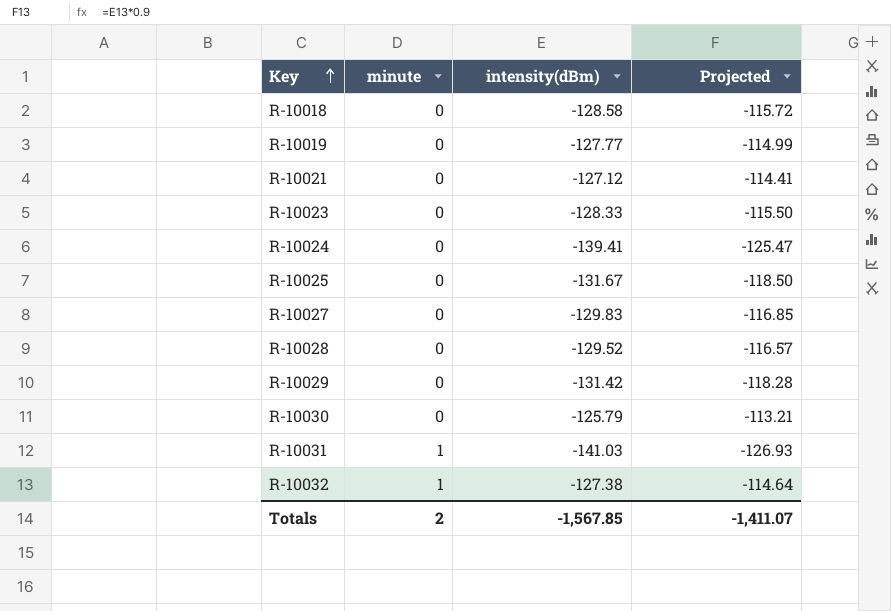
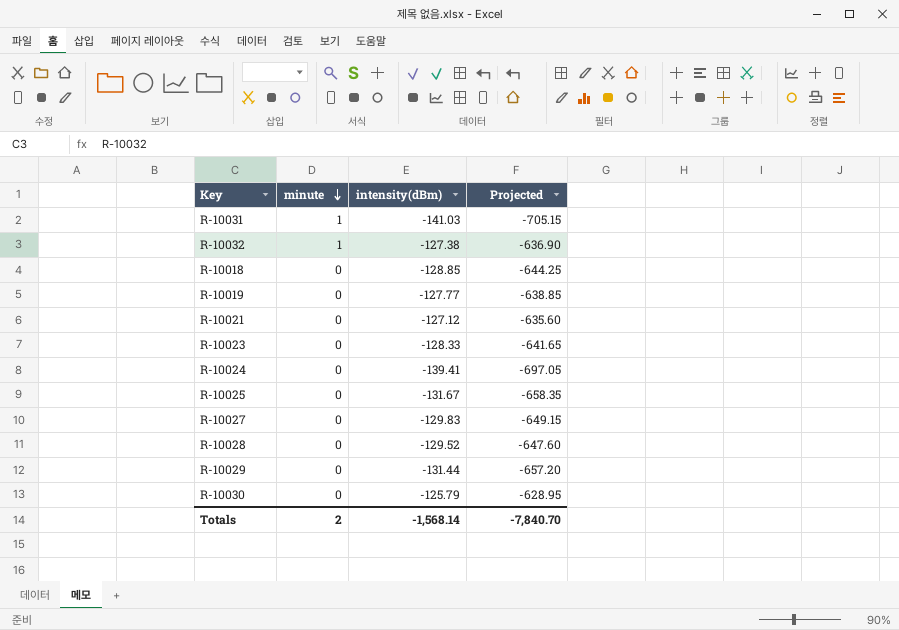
row order: Key ascending -> minute descending
column Projected | formula: [intensity(dBm)] * 0.9 -> [intensity(dBm)] * 5
R-10018 | intensity(dBm): -128.58 -> -128.85
R-10029 | intensity(dBm): -131.42 -> -131.44
Totals | intensity(dBm): -1,567.85 -> -1,568.14
Totals | Projected: -1,411.07 -> -7,840.70

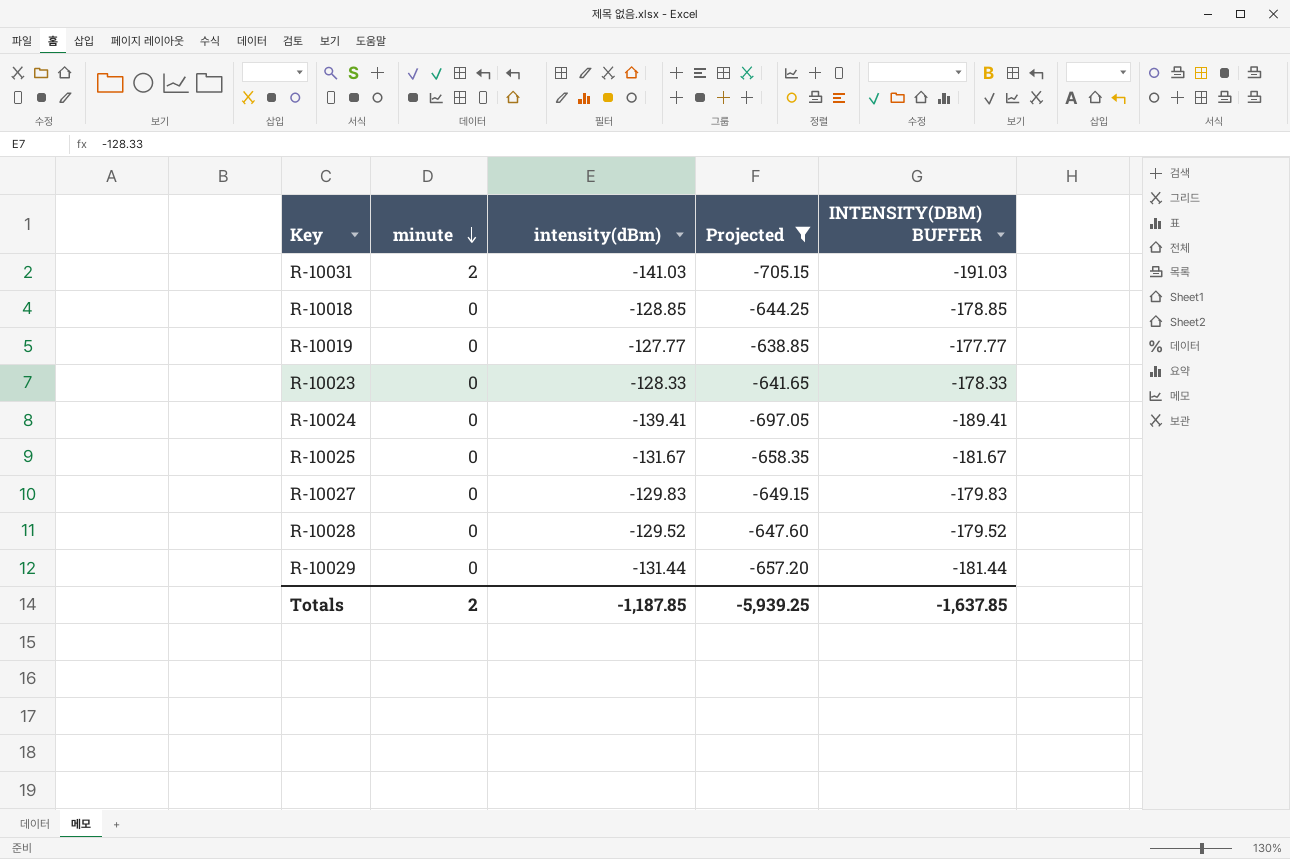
filter: none -> Projected <= -638.85
column INTENSITY(DBM) BUFFER | formula: none -> [intensity(dBm)] - 50
R-10031 | minute: 1 -> 2
Totals | intensity(dBm): -1,568.14 -> -1,187.85
Totals | Projected: -7,840.70 -> -5,939.25

